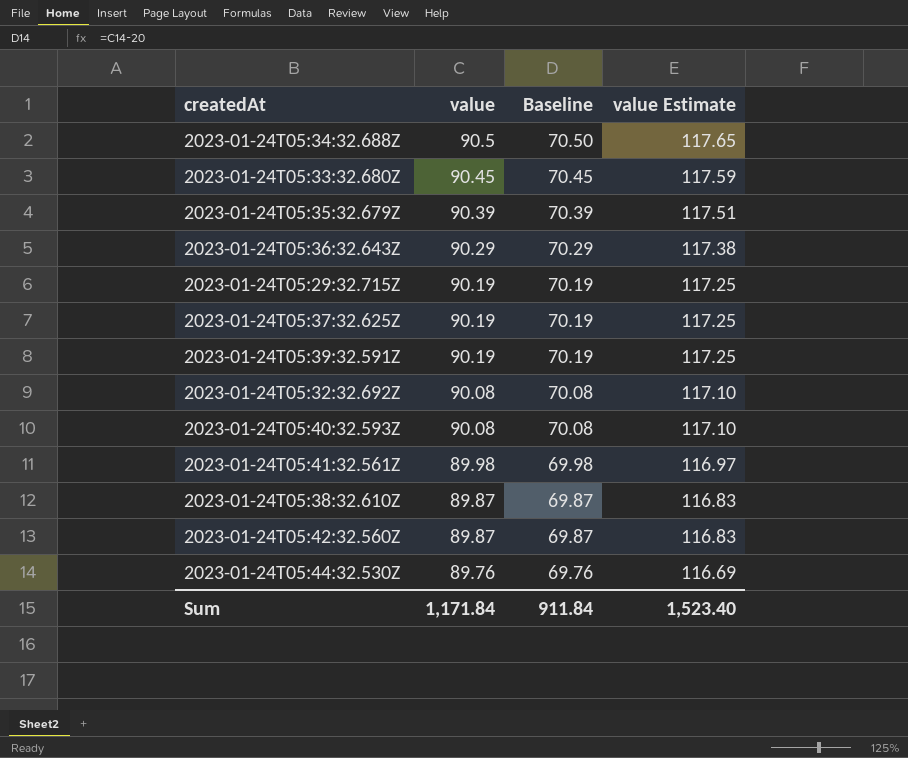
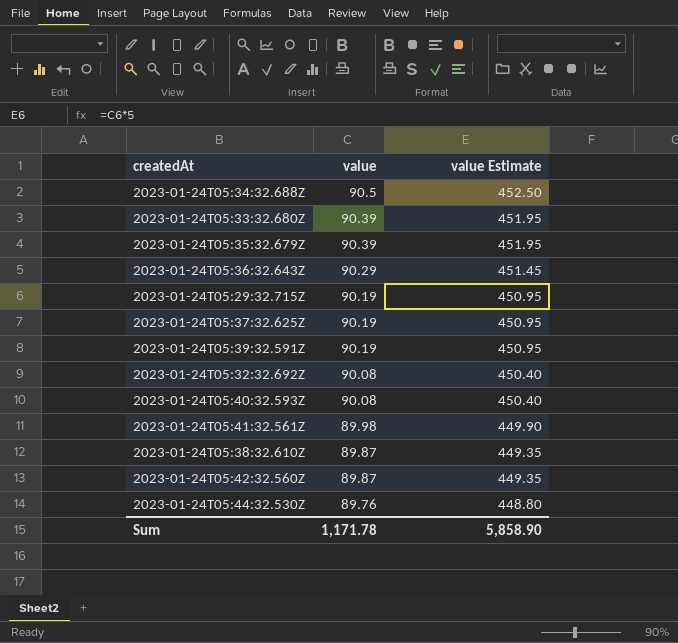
column Baseline | formula: [value] - 20 -> none
column value Estimate | formula: [value] * 1.3 -> [value] * 5
2023-01-24T05:33:32.680Z | value: 90.45 -> 90.39
Sum | value: 1,171.84 -> 1,171.78
Sum | value Estimate: 1,523.40 -> 5,858.90

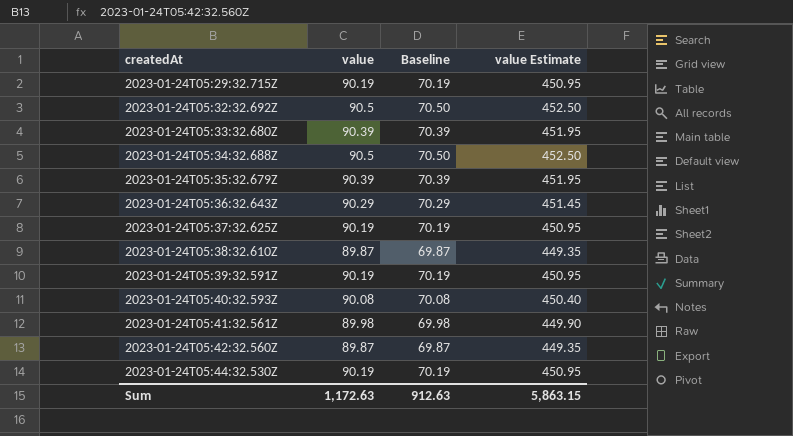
row order: value descending -> createdAt ascending
column Baseline | formula: none -> [value] - 20
2023-01-24T05:32:32.692Z | value: 90.08 -> 90.5
2023-01-24T05:32:32.692Z | value Estimate: 450.40 -> 452.50
2023-01-24T05:44:32.530Z | value: 89.76 -> 90.19
2023-01-24T05:44:32.530Z | value Estimate: 448.80 -> 450.95
Sum | value: 1,171.78 -> 1,172.63
Sum | value Estimate: 5,858.90 -> 5,863.15

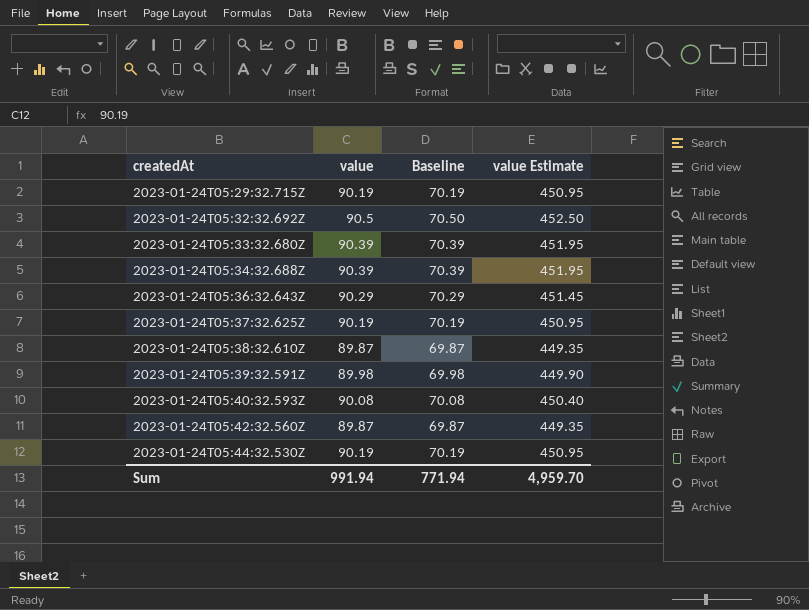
row 2023-01-24T05:35:32.679Z: 90.39 | 70.39 | 451.95 -> none
row 2023-01-24T05:41:32.561Z: 89.98 | 69.98 | 449.90 -> none
2023-01-24T05:34:32.688Z | value: 90.5 -> 90.39
2023-01-24T05:34:32.688Z | Baseline: 70.50 -> 70.39
2023-01-24T05:34:32.688Z | value Estimate: 452.50 -> 451.95
2023-01-24T05:39:32.591Z | value: 90.19 -> 89.98
2023-01-24T05:39:32.591Z | Baseline: 70.19 -> 69.98
2023-01-24T05:39:32.591Z | value Estimate: 450.95 -> 449.90
Sum | value: 1,172.63 -> 991.94
Sum | Baseline: 912.63 -> 771.94
Sum | value Estimate: 5,863.15 -> 4,959.70

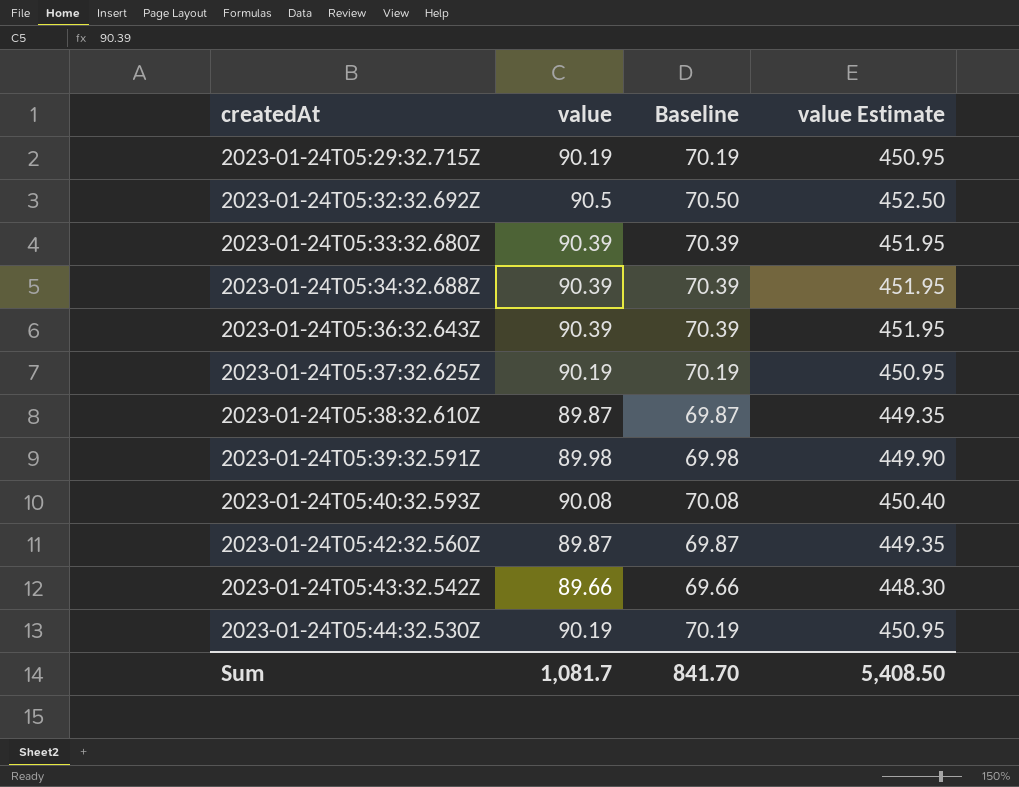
2023-01-24T05:36:32.643Z | value: 90.29 -> 90.39
2023-01-24T05:36:32.643Z | Baseline: 70.29 -> 70.39
2023-01-24T05:36:32.643Z | value Estimate: 451.45 -> 451.95
row 2023-01-24T05:43:32.542Z: none -> 89.66 | 69.66 | 448.30
Sum | value: 991.94 -> 1,081.7
Sum | Baseline: 771.94 -> 841.70
Sum | value Estimate: 4,959.70 -> 5,408.50

